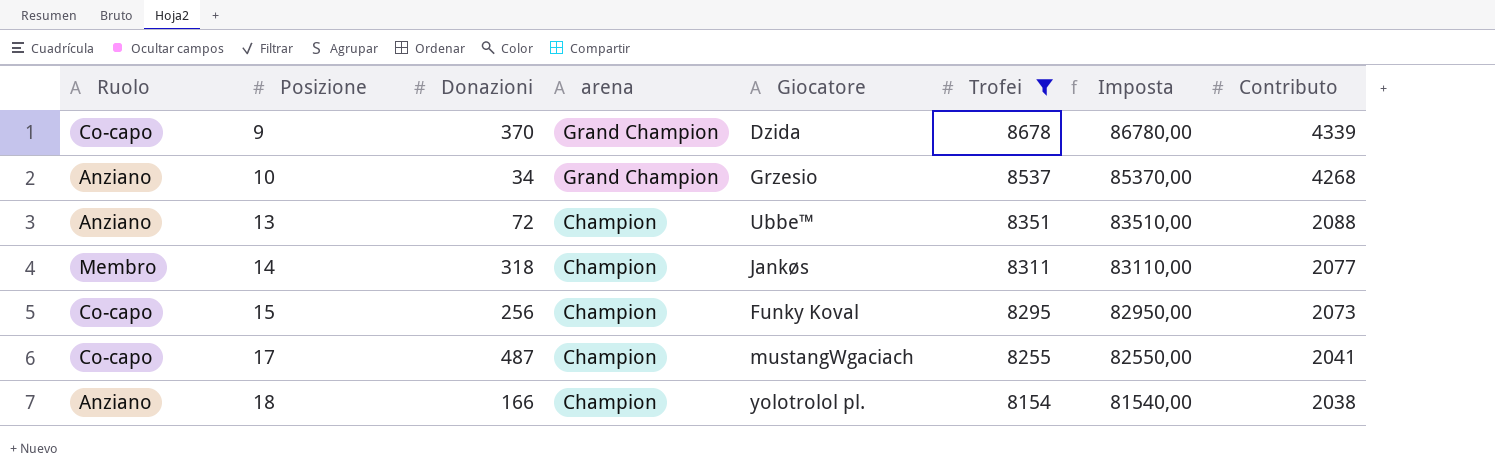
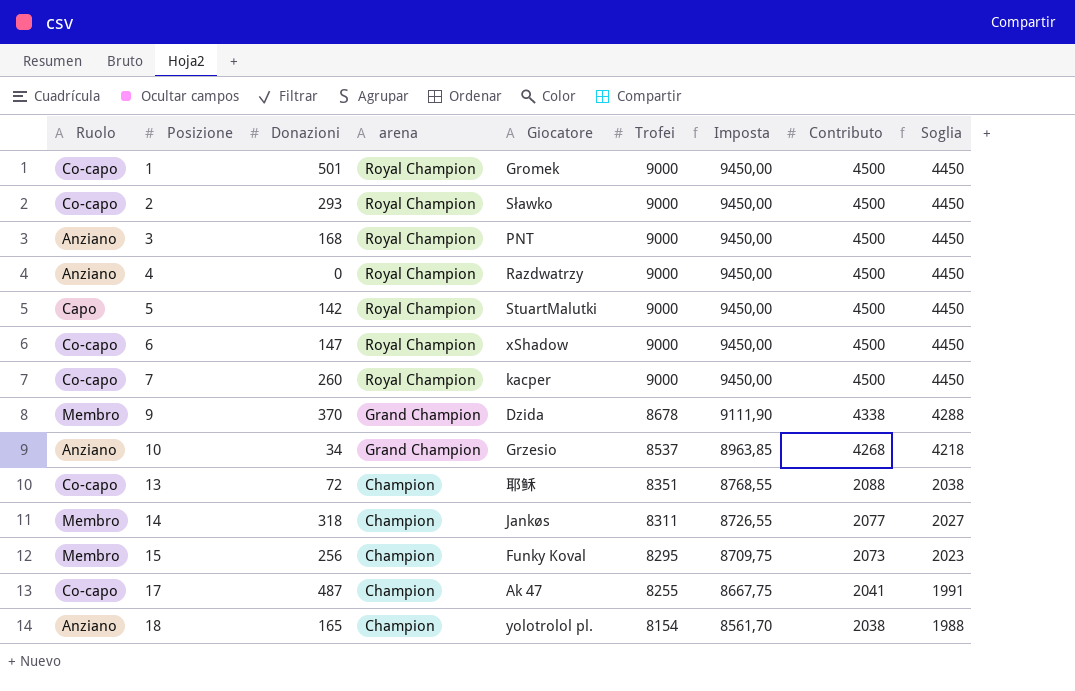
filter: Trofei != 9000 -> none
column Imposta | formula: [Trofei] * 10 -> [Trofei] * 1,05
column Soglia | formula: none -> [Contributo] - 50
9 | Ruolo: Co-capo -> Membro
9 | Contributo: 4339 -> 4338
13 | Ruolo: Anziano -> Co-capo
13 | Giocatore: Ubbe™ -> 耶稣
15 | Ruolo: Co-capo -> Membro
17 | Giocatore: mustangWgaciach -> Ak 47
18 | Donazioni: 166 -> 165

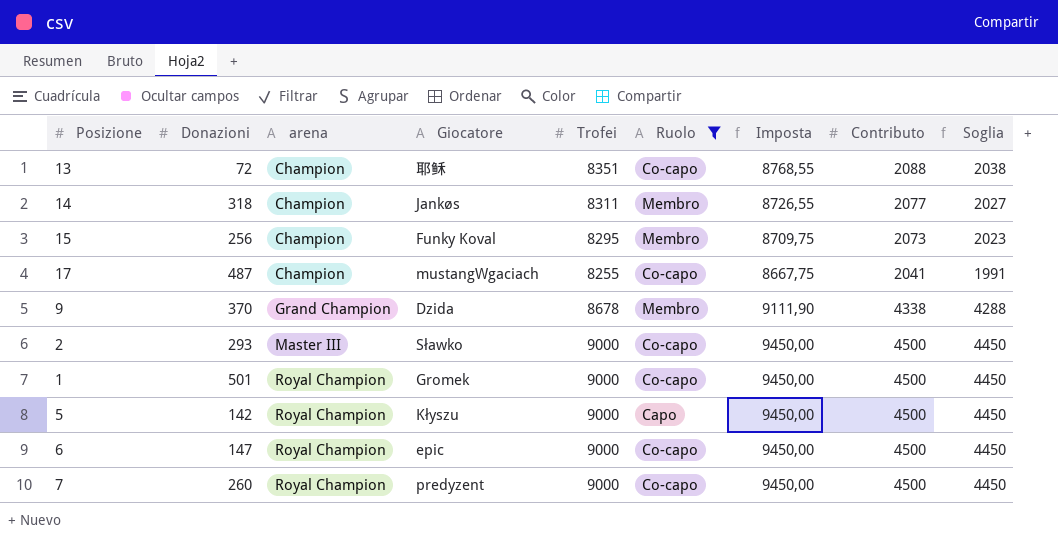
filter: none -> Ruolo != Anziano
row order: Posizione ascending -> arena ascending
column Ruolo | position: 1 -> 6
17 | Giocatore: Ak 47 -> mustangWgaciach
2 | arena: Royal Champion -> Master III
5 | Giocatore: StuartMalutki -> Kłyszu
6 | Giocatore: xShadow -> epic
7 | Giocatore: kacper -> predyzent

